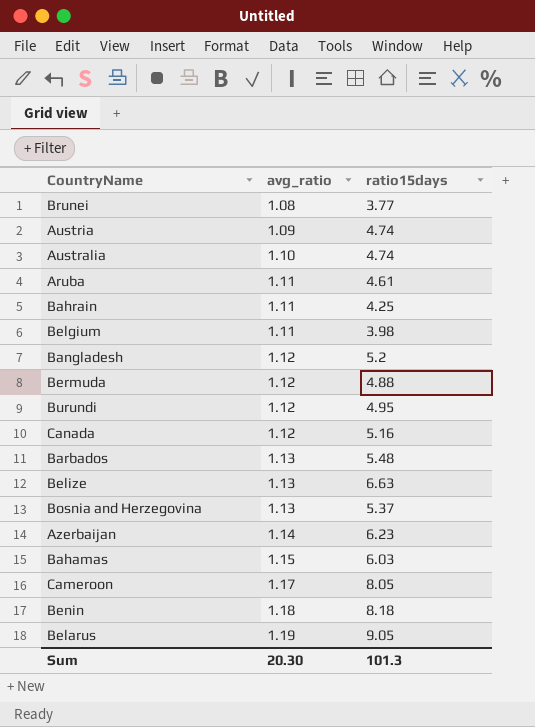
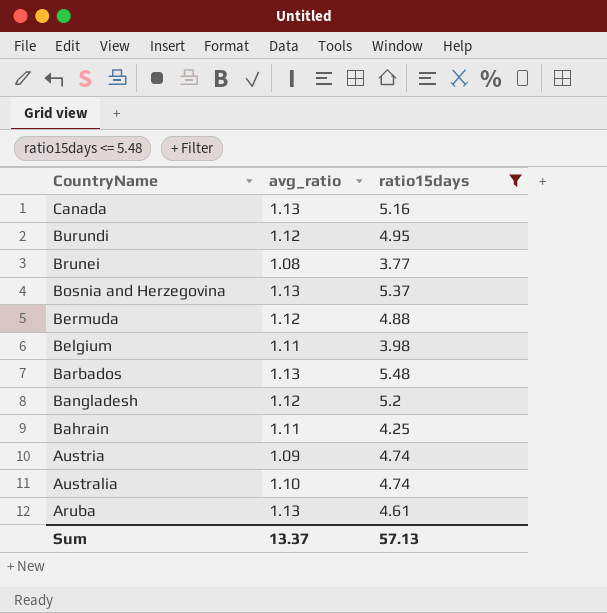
filter: none -> ratio15days <= 5.48
row order: avg_ratio ascending -> CountryName descending
Canada | avg_ratio: 1.12 -> 1.13
Aruba | avg_ratio: 1.11 -> 1.13
Sum | avg_ratio: 20.30 -> 13.37
Sum | ratio15days: 101.3 -> 57.13

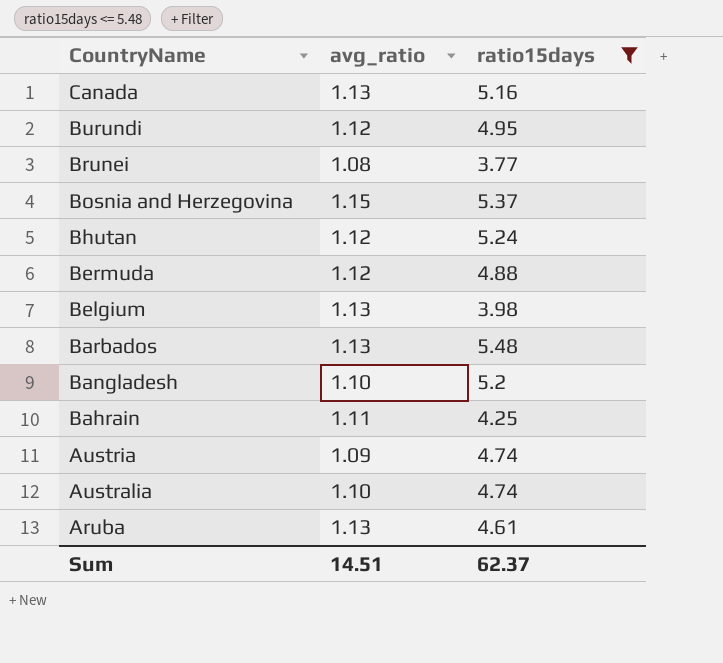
Bosnia and Herzegovina | avg_ratio: 1.13 -> 1.15
row Bhutan: none -> 1.12 | 5.24
Belgium | avg_ratio: 1.11 -> 1.13
Bangladesh | avg_ratio: 1.12 -> 1.10
Sum | avg_ratio: 13.37 -> 14.51
Sum | ratio15days: 57.13 -> 62.37

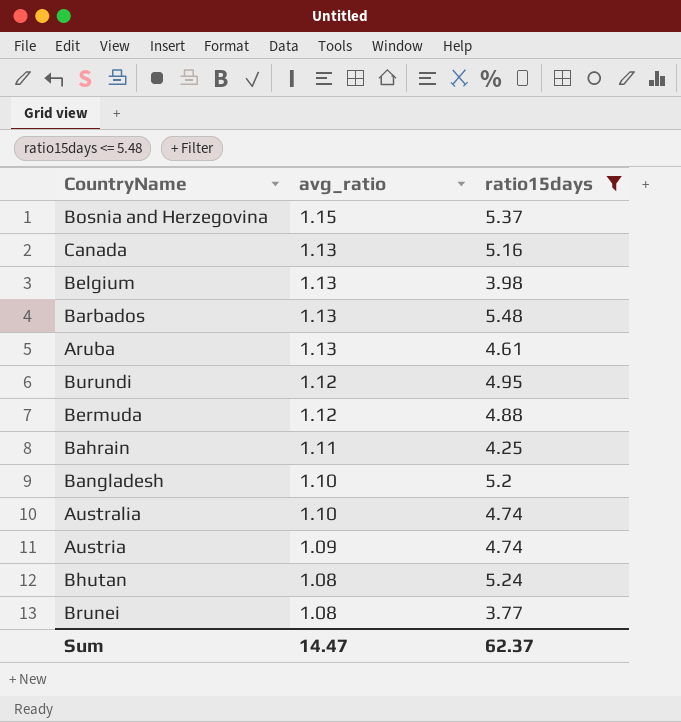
row order: CountryName descending -> avg_ratio descending
Bhutan | avg_ratio: 1.12 -> 1.08
Sum | avg_ratio: 14.51 -> 14.47

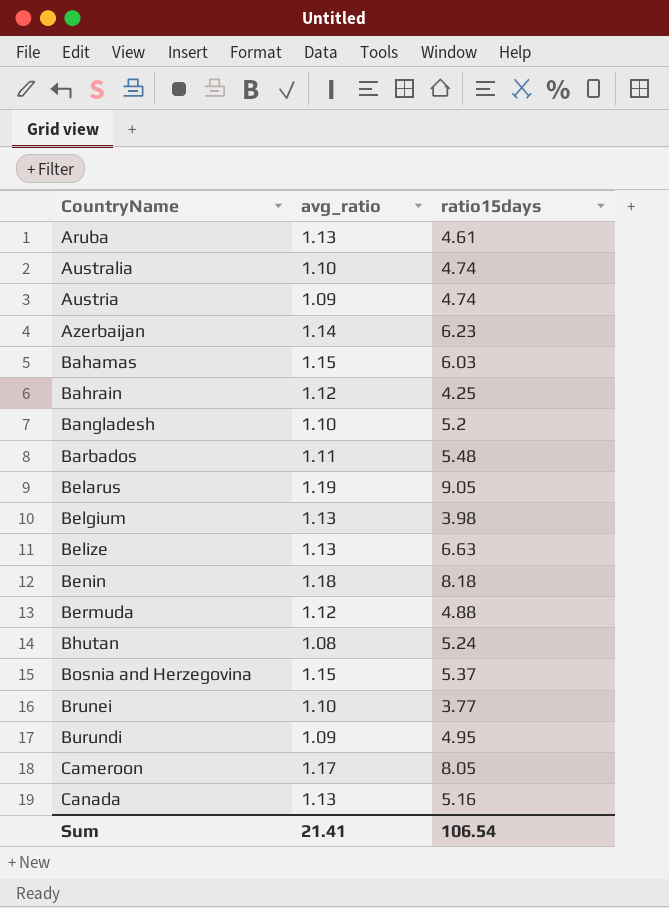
filter: ratio15days <= 5.48 -> none
row order: avg_ratio descending -> CountryName ascending
Bahrain | avg_ratio: 1.11 -> 1.12
Barbados | avg_ratio: 1.13 -> 1.11
Brunei | avg_ratio: 1.08 -> 1.10
Burundi | avg_ratio: 1.12 -> 1.09
Sum | avg_ratio: 14.47 -> 21.41
Sum | ratio15days: 62.37 -> 106.54

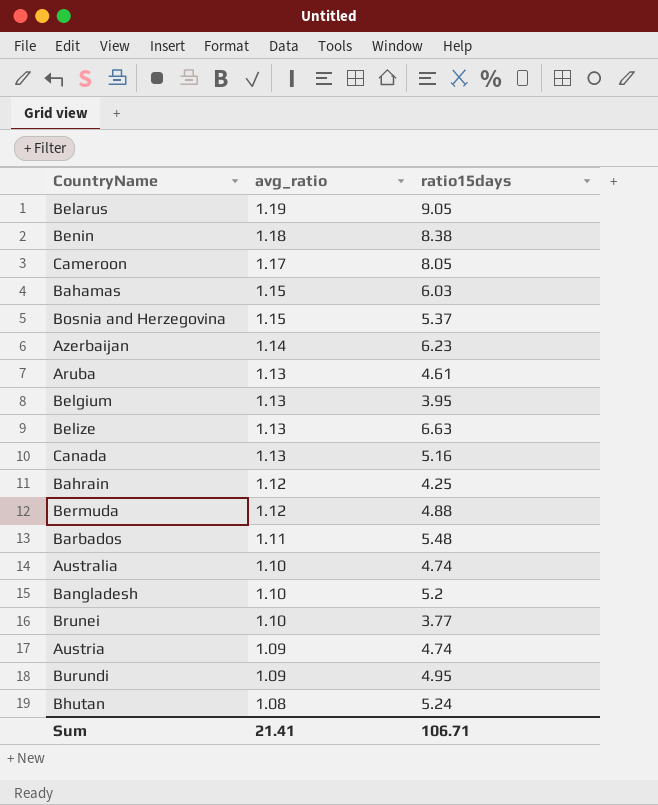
row order: CountryName ascending -> avg_ratio descending
Benin | ratio15days: 8.18 -> 8.38
Belgium | ratio15days: 3.98 -> 3.95
Sum | ratio15days: 106.54 -> 106.71

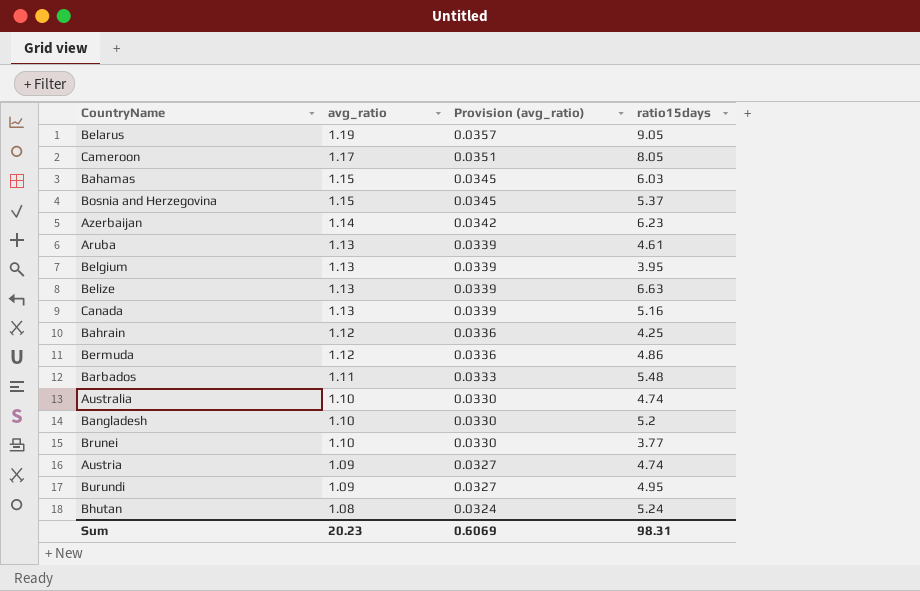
column Provision (avg_ratio) | formula: none -> [avg_ratio] * 0.03
row Benin: 1.18 | 8.38 -> none
Bermuda | ratio15days: 4.88 -> 4.86
Sum | avg_ratio: 21.41 -> 20.23
Sum | ratio15days: 106.71 -> 98.31

